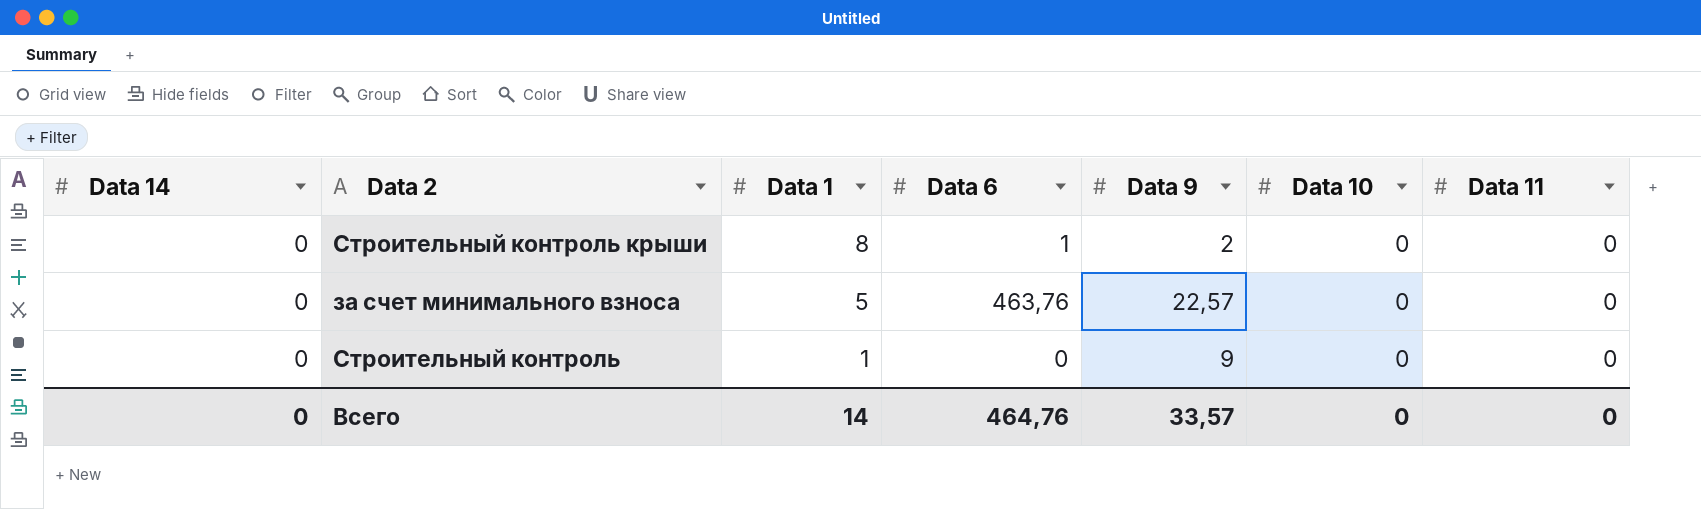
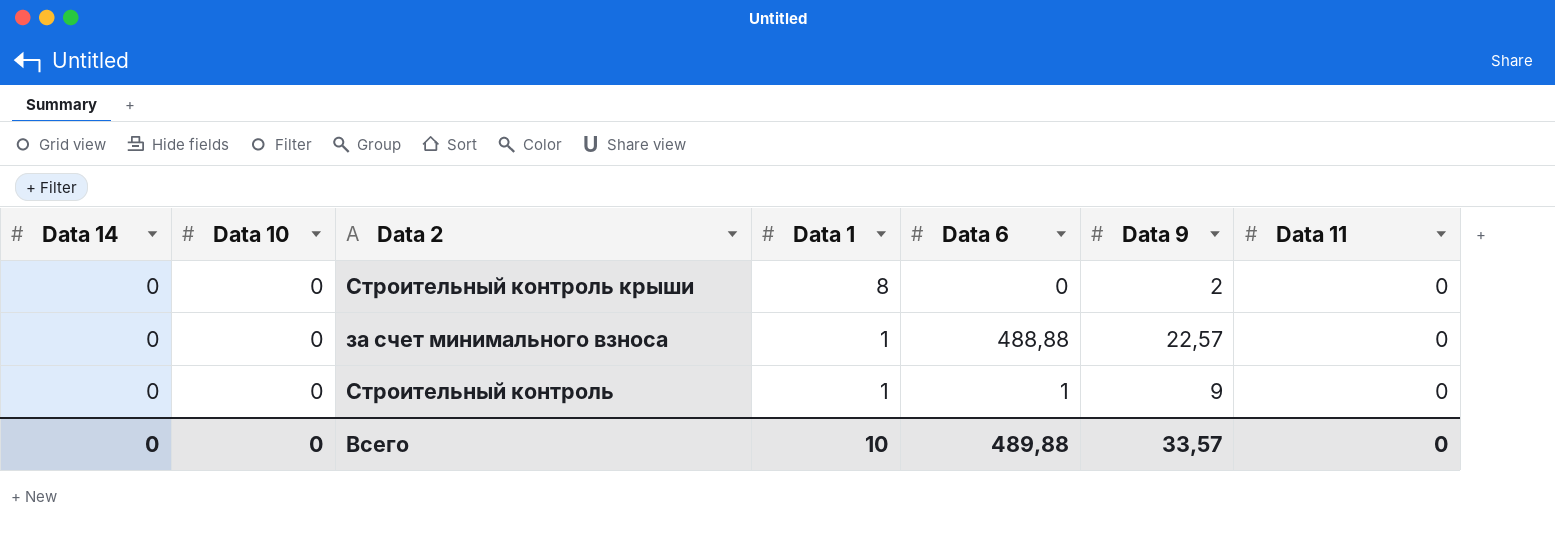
column Data 10 | position: 6 -> 2
Строительный контроль крыши | Data 6: 1 -> 0
за счет минимального взноса | Data 1: 5 -> 1
за счет минимального взноса | Data 6: 463,76 -> 488,88
Строительный контроль | Data 6: 0 -> 1
Всего | Data 1: 14 -> 10
Всего | Data 6: 464,76 -> 489,88

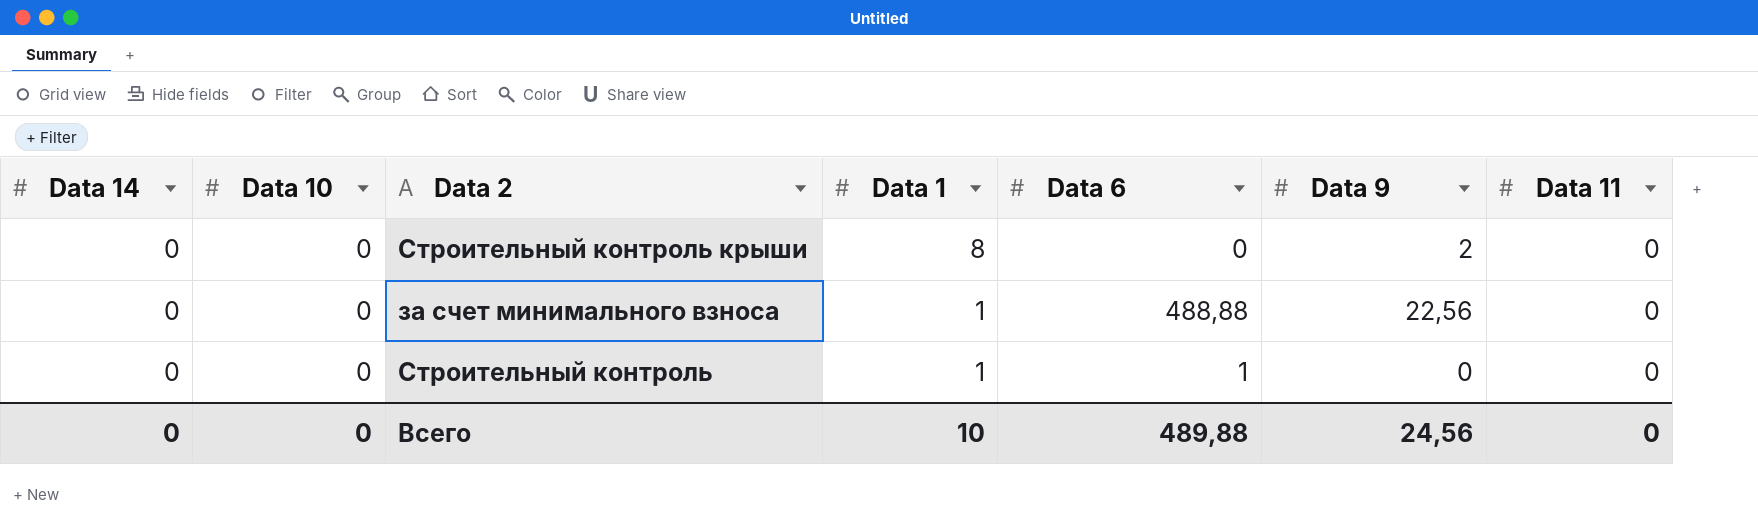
за счет минимального взноса | Data 9: 22,57 -> 22,56
Строительный контроль | Data 9: 9 -> 0
Всего | Data 9: 33,57 -> 24,56

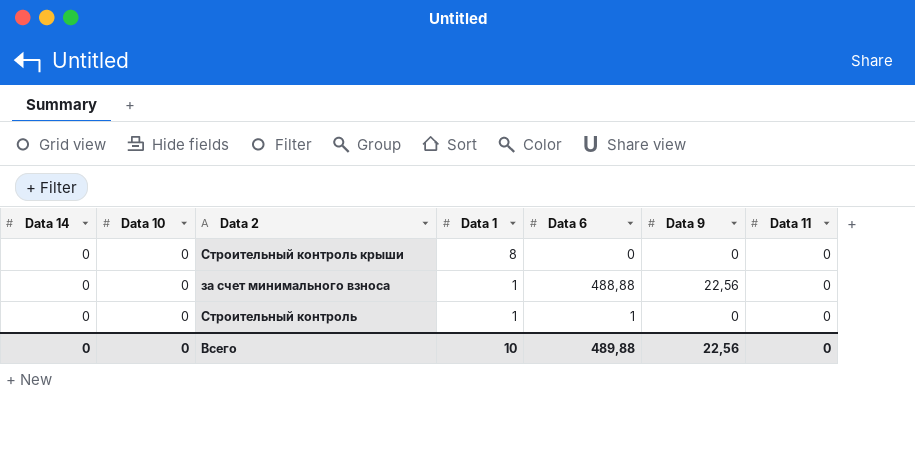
Строительный контроль крыши | Data 9: 2 -> 0
Всего | Data 9: 24,56 -> 22,56

